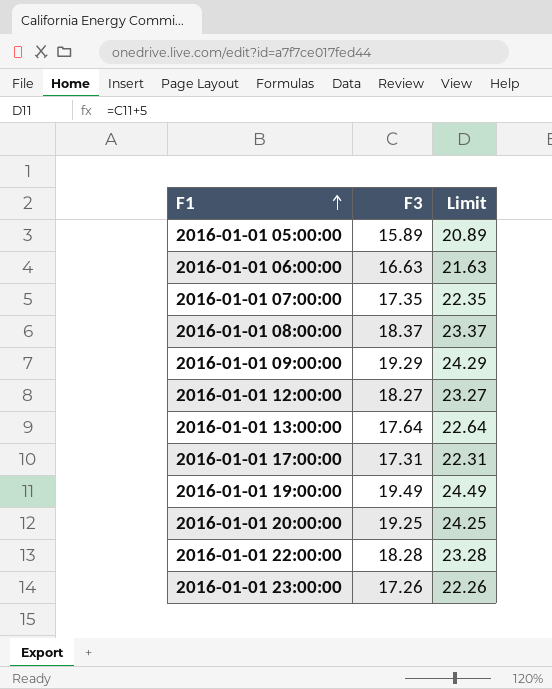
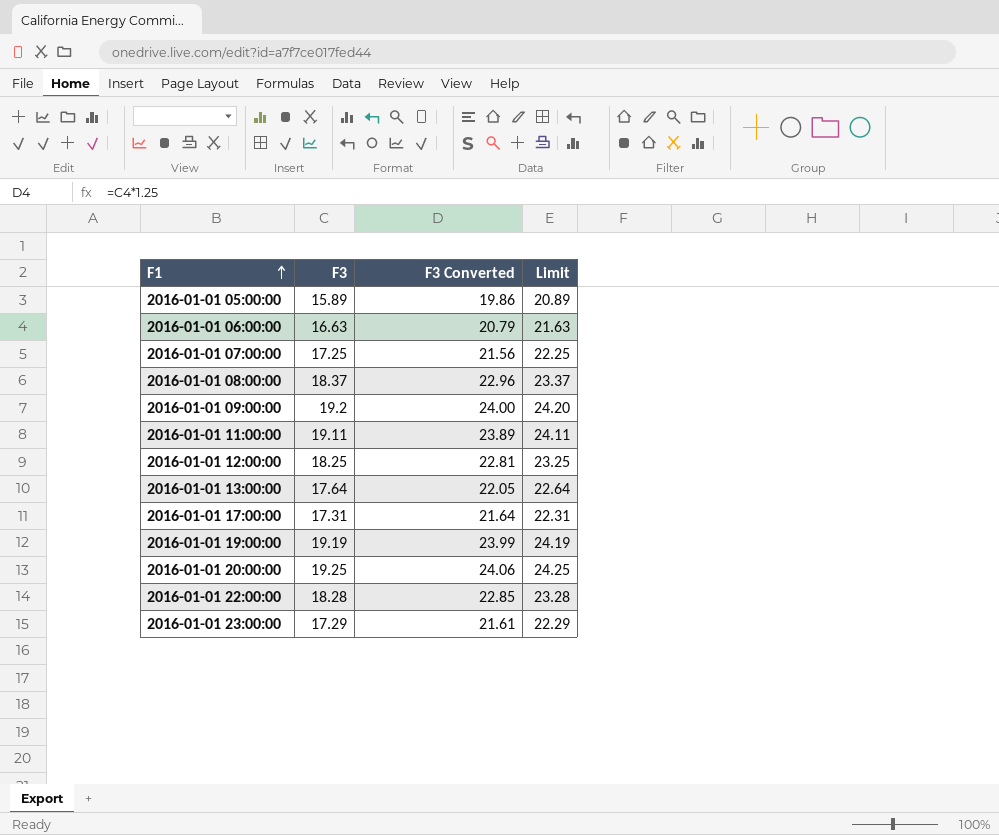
column F3 Converted | formula: none -> [F3] * 1.25
2016-01-01 07:00:00 | F3: 17.35 -> 17.25
2016-01-01 07:00:00 | Limit: 22.35 -> 22.25
2016-01-01 09:00:00 | F3: 19.29 -> 19.2
2016-01-01 09:00:00 | Limit: 24.29 -> 24.20
row 2016-01-01 11:00:00: none -> 19.11 | 23.89 | 24.11
2016-01-01 12:00:00 | F3: 18.27 -> 18.25
2016-01-01 12:00:00 | Limit: 23.27 -> 23.25
2016-01-01 19:00:00 | F3: 19.49 -> 19.19
2016-01-01 19:00:00 | Limit: 24.49 -> 24.19
2016-01-01 23:00:00 | F3: 17.26 -> 17.29
2016-01-01 23:00:00 | Limit: 22.26 -> 22.29

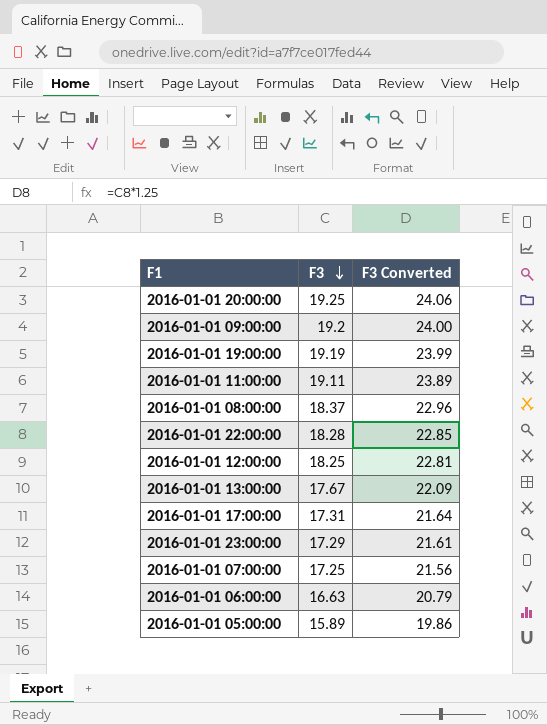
row order: F1 ascending -> F3 descending
column Limit | formula: [F3] + 5 -> none
2016-01-01 13:00:00 | F3: 17.64 -> 17.67
2016-01-01 13:00:00 | F3 Converted: 22.05 -> 22.09

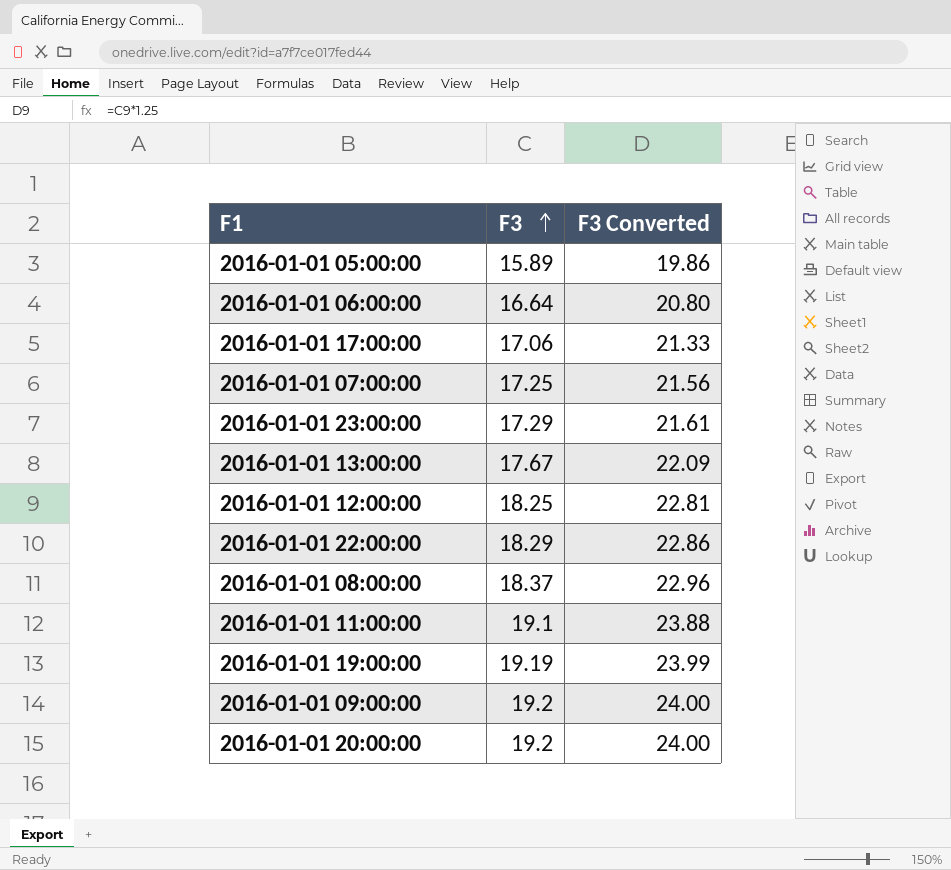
row order: F3 descending -> F3 ascending
2016-01-01 06:00:00 | F3: 16.63 -> 16.64
2016-01-01 06:00:00 | F3 Converted: 20.79 -> 20.80
2016-01-01 17:00:00 | F3: 17.31 -> 17.06
2016-01-01 17:00:00 | F3 Converted: 21.64 -> 21.33
2016-01-01 22:00:00 | F3: 18.28 -> 18.29
2016-01-01 22:00:00 | F3 Converted: 22.85 -> 22.86
2016-01-01 11:00:00 | F3: 19.11 -> 19.1
2016-01-01 11:00:00 | F3 Converted: 23.89 -> 23.88
2016-01-01 20:00:00 | F3: 19.25 -> 19.2
2016-01-01 20:00:00 | F3 Converted: 24.06 -> 24.00

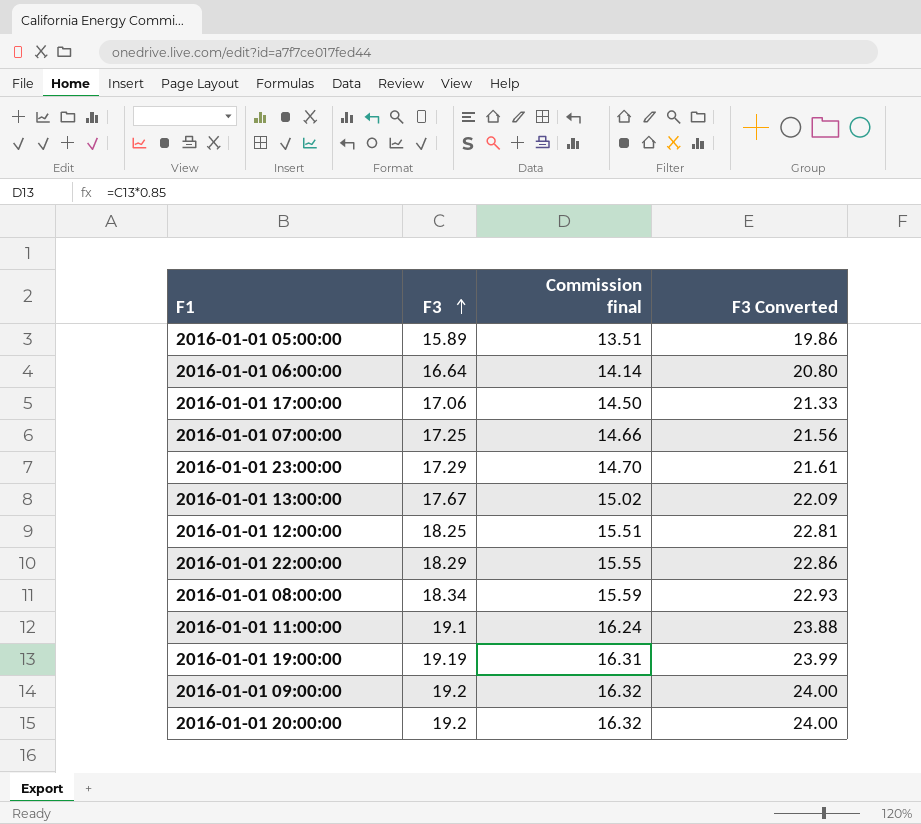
column Commission final | formula: none -> [F3] * 0.85
2016-01-01 08:00:00 | F3: 18.37 -> 18.34
2016-01-01 08:00:00 | F3 Converted: 22.96 -> 22.93

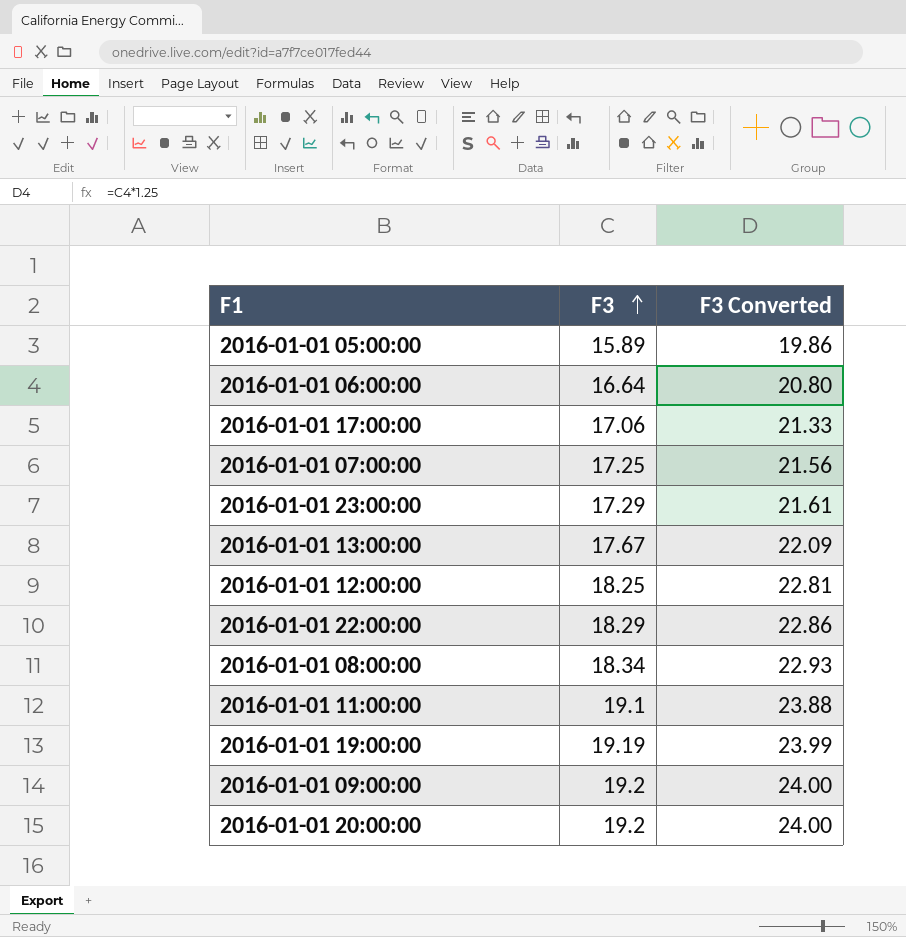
column Commission final | formula: [F3] * 0.85 -> none

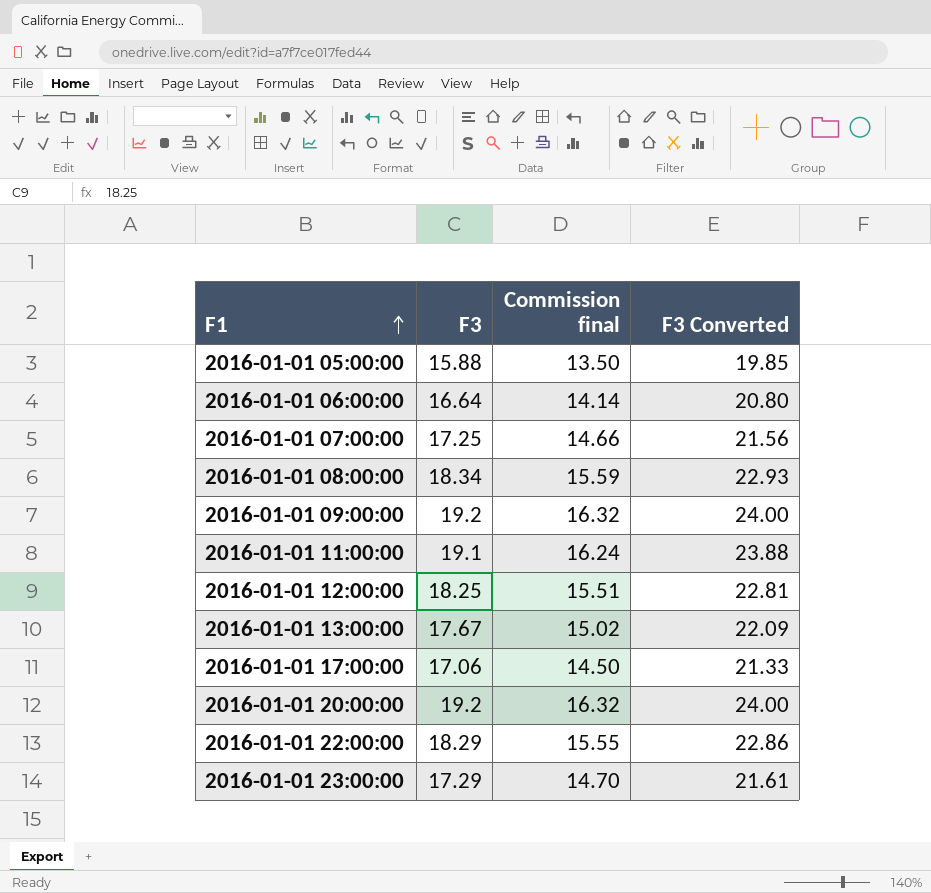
row order: F3 ascending -> F1 ascending
column Commission final | formula: none -> [F3] * 0.85
row 2016-01-01 19:00:00: 19.19 | 23.99 -> none
2016-01-01 05:00:00 | F3: 15.89 -> 15.88
2016-01-01 05:00:00 | F3 Converted: 19.86 -> 19.85

